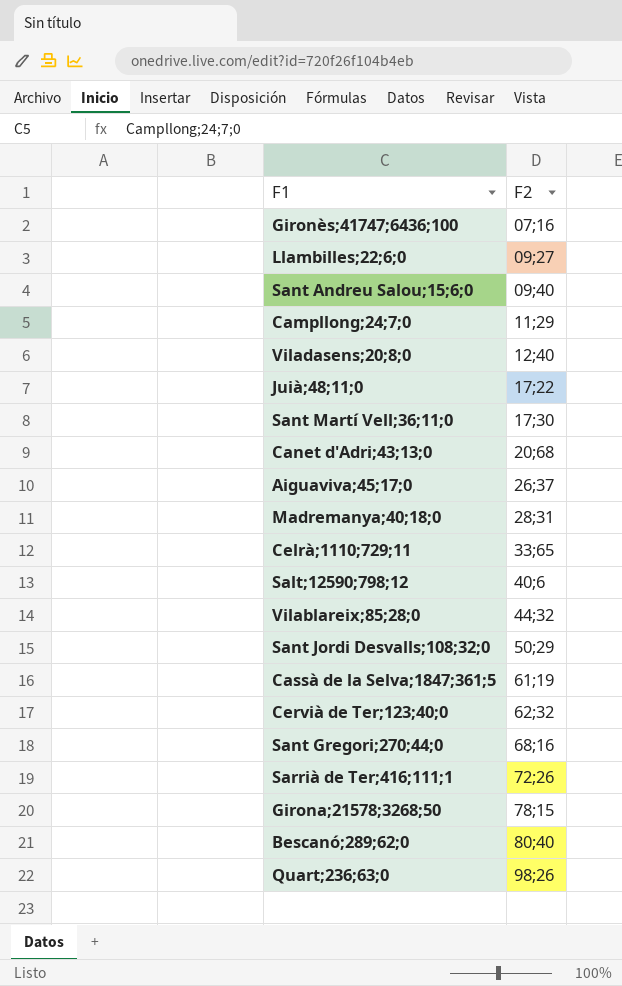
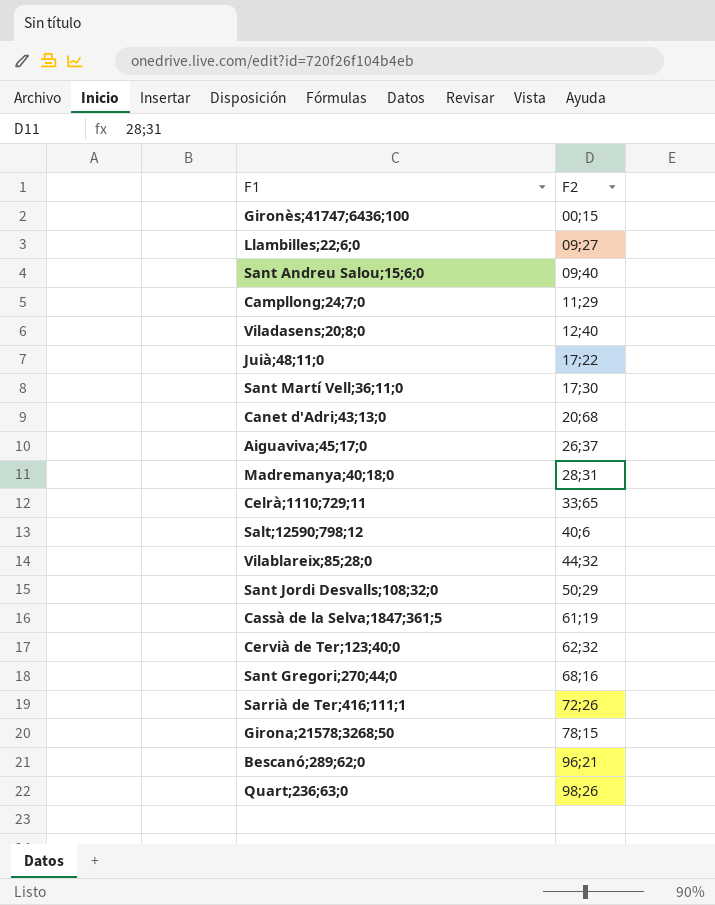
Gironès;41747;6436;100 | F2: 07;16 -> 00;15
Bescanó;289;62;0 | F2: 80;40 -> 96;21

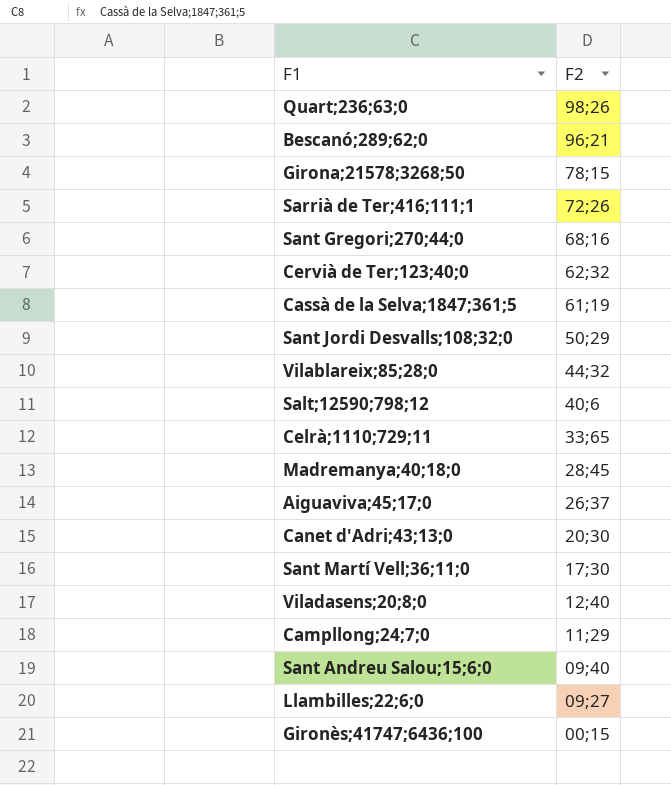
row order: F2 ascending -> F2 descending
row Juià;48;11;0: 17;22 -> none
Madremanya;40;18;0 | F2: 28;31 -> 28;45
Canet d'Adri;43;13;0 | F2: 20;68 -> 20;30

